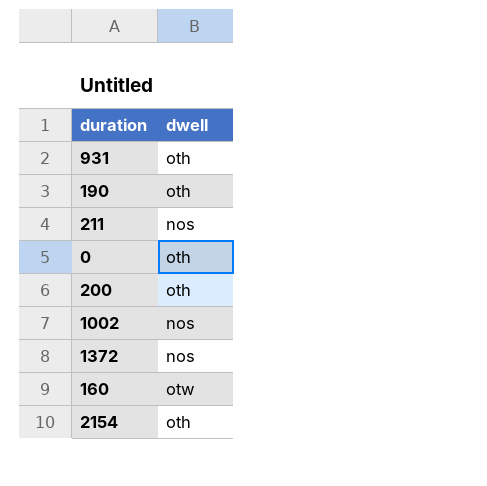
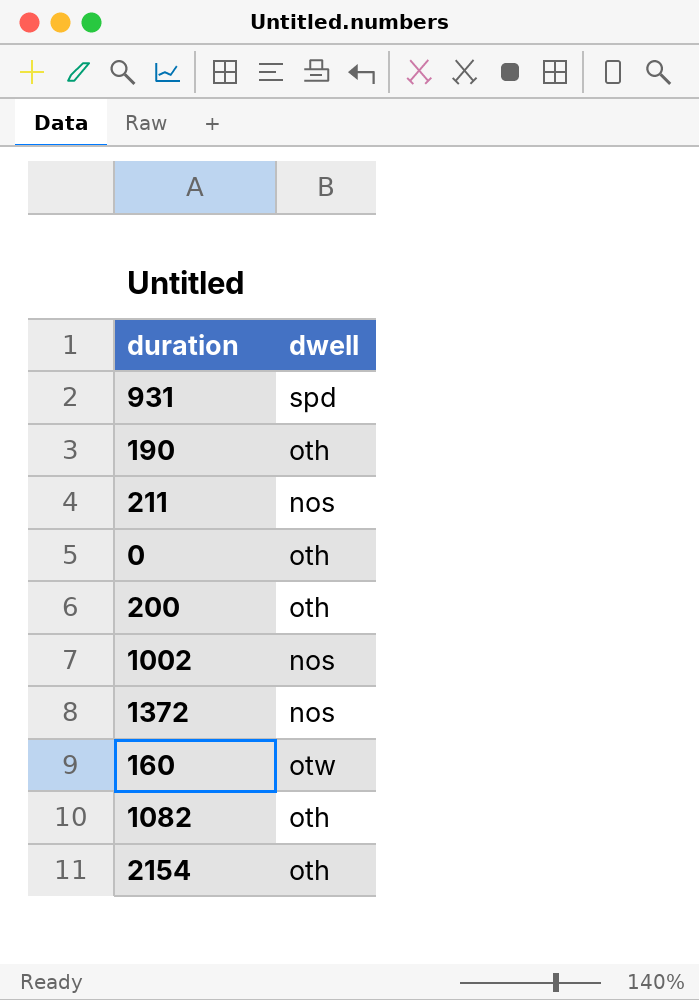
931 | dwell: oth -> spd
row 1082: none -> oth

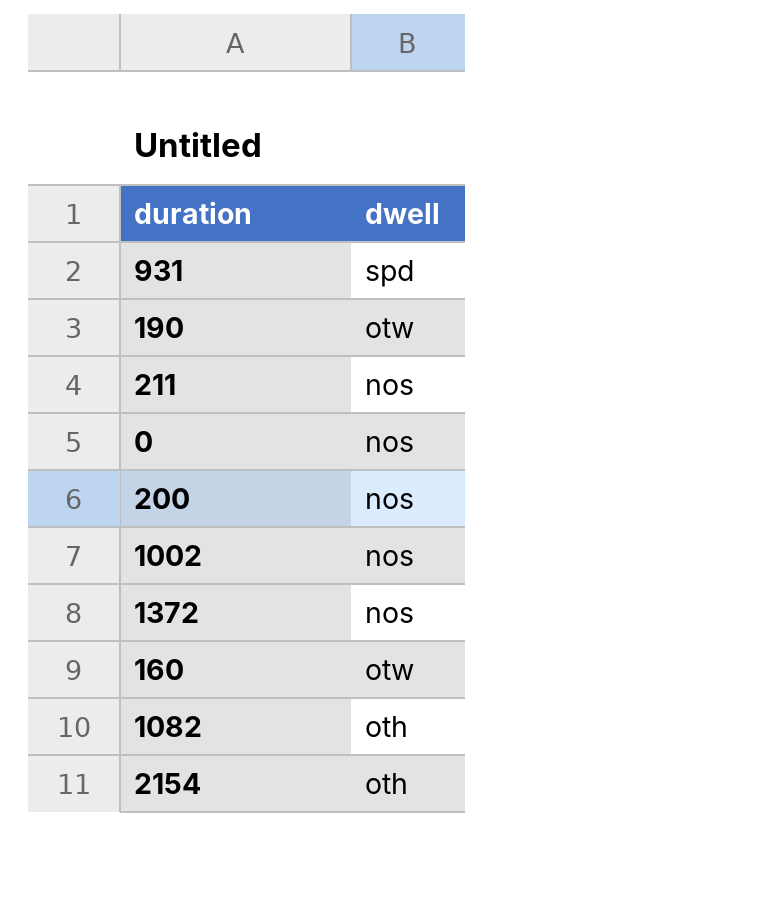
190 | dwell: oth -> otw
0 | dwell: oth -> nos
200 | dwell: oth -> nos

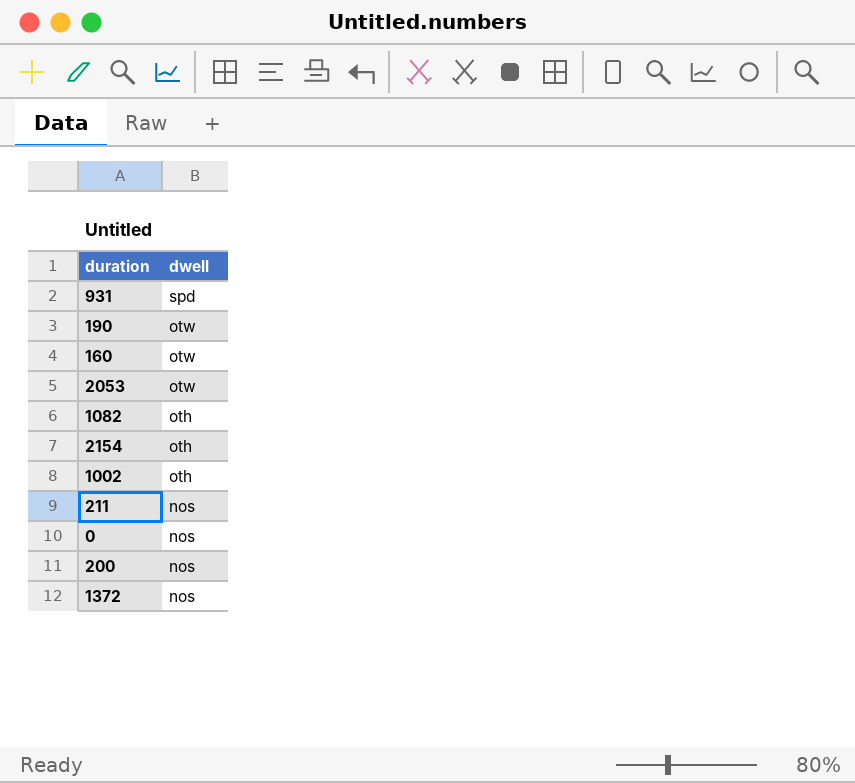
row order: none -> dwell descending
row 2053: none -> otw
1002 | dwell: nos -> oth

